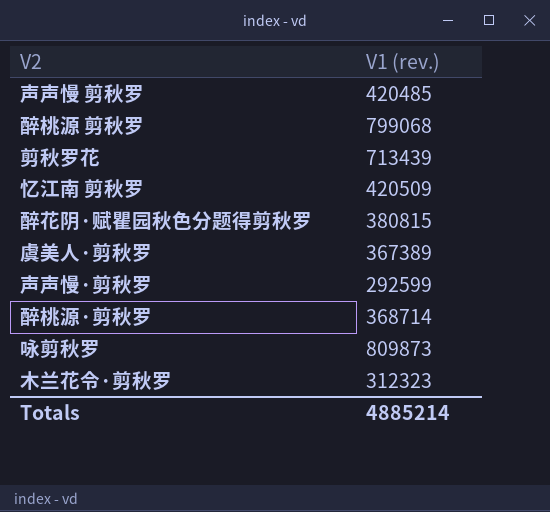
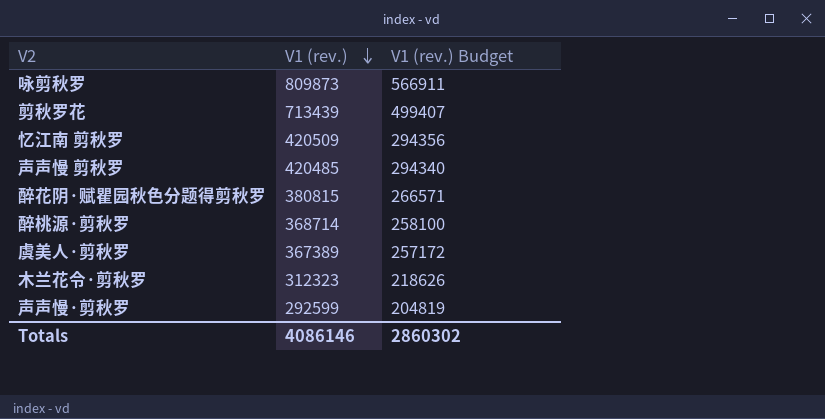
row order: none -> V1 (rev.) descending
column V1 (rev.) Budget | formula: none -> [V1 (rev.)] * 0.7
row 醉桃源 剪秋罗: 799068 -> none
Totals | V1 (rev.): 4885214 -> 4086146

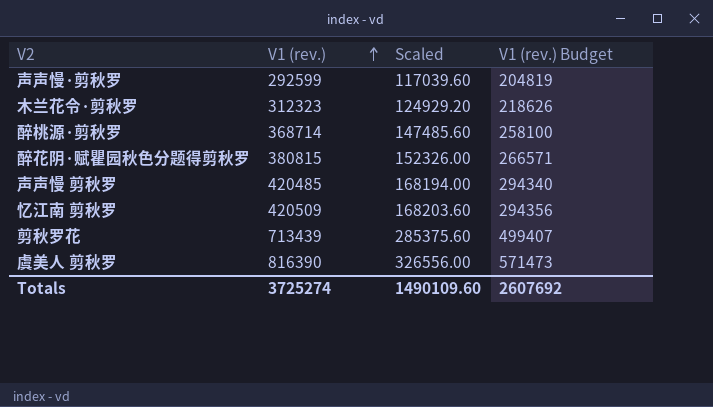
row order: V1 (rev.) descending -> V1 (rev.) ascending
column Scaled | formula: none -> [V1 (rev.)] * 0.4
row 咏剪秋罗: 809873 | 566911 -> none
row 虞美人·剪秋罗: 367389 | 257172 -> none
row 虞美人 剪秋罗: none -> 816390 | 326556.00 | 571473
Totals | V1 (rev.): 4086146 -> 3725274
Totals | V1 (rev.) Budget: 2860302 -> 2607692

